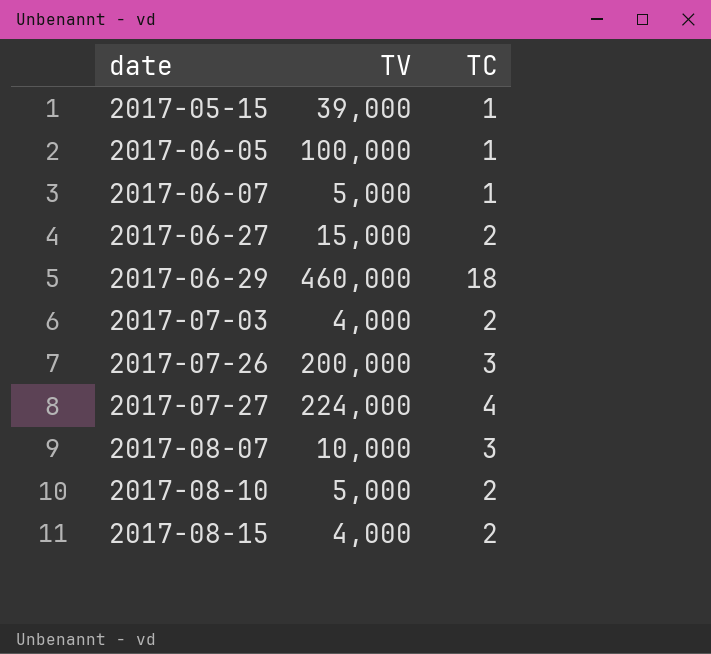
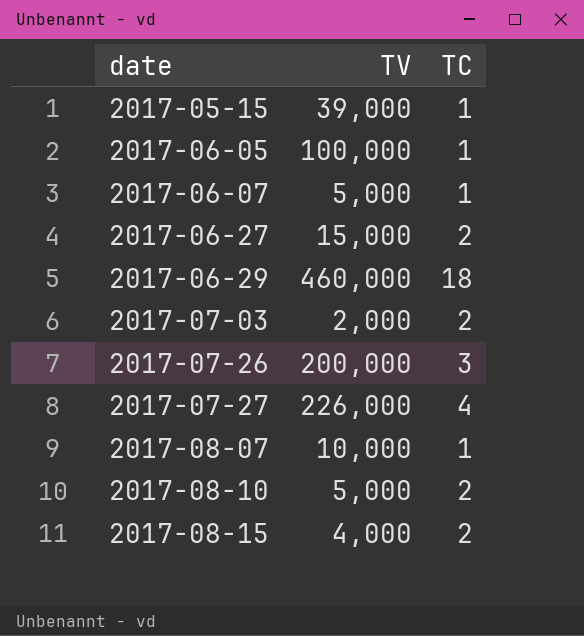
2017-07-03 | TV: 4,000 -> 2,000
2017-07-27 | TV: 224,000 -> 226,000
2017-08-07 | TC: 3 -> 1

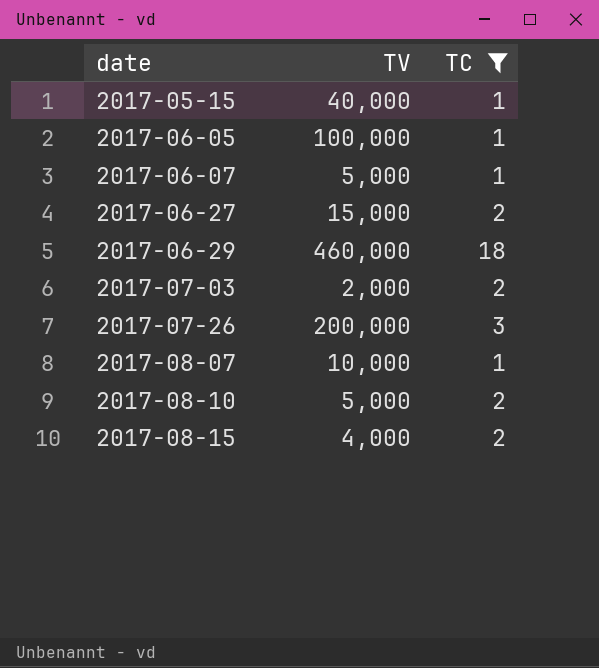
filter: none -> TC != 4
2017-05-15 | TV: 39,000 -> 40,000

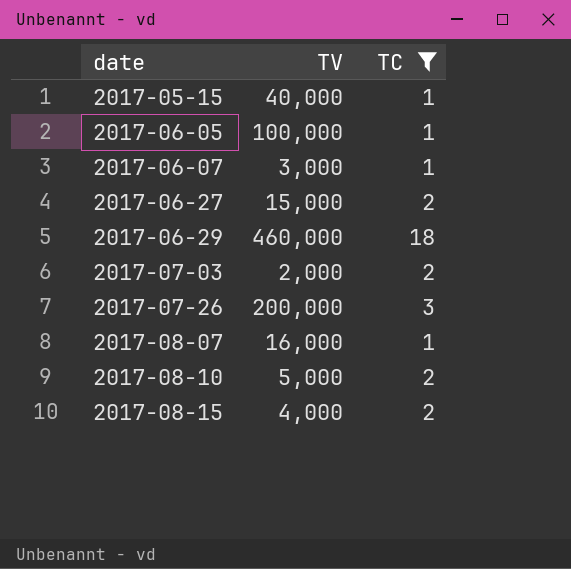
2017-06-07 | TV: 5,000 -> 3,000
2017-08-07 | TV: 10,000 -> 16,000

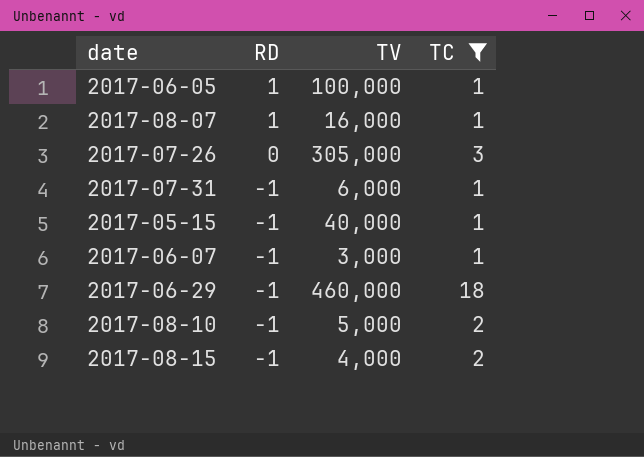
row order: date ascending -> RD descending
column RD | position: none -> 2
row 2017-06-27: 15,000 | 2 -> none
row 2017-07-03: 2,000 | 2 -> none
2017-07-26 | TV: 200,000 -> 305,000
row 2017-07-31: none -> -1 | 6,000 | 1

